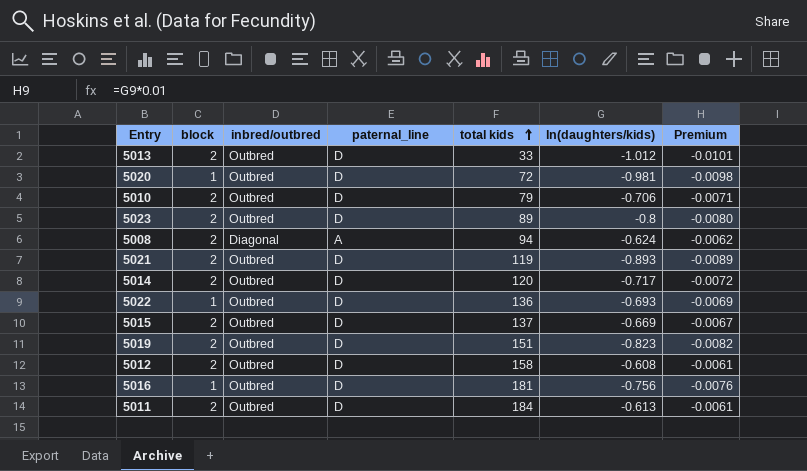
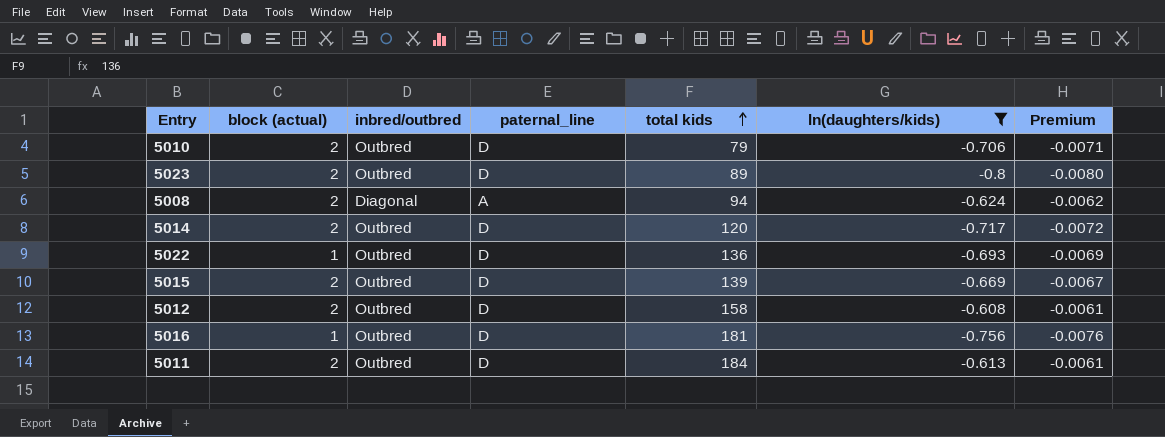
filter: none -> ln(daughters/kids) >= -0.8
column name: block -> block (actual)
5015 | total kids: 137 -> 139

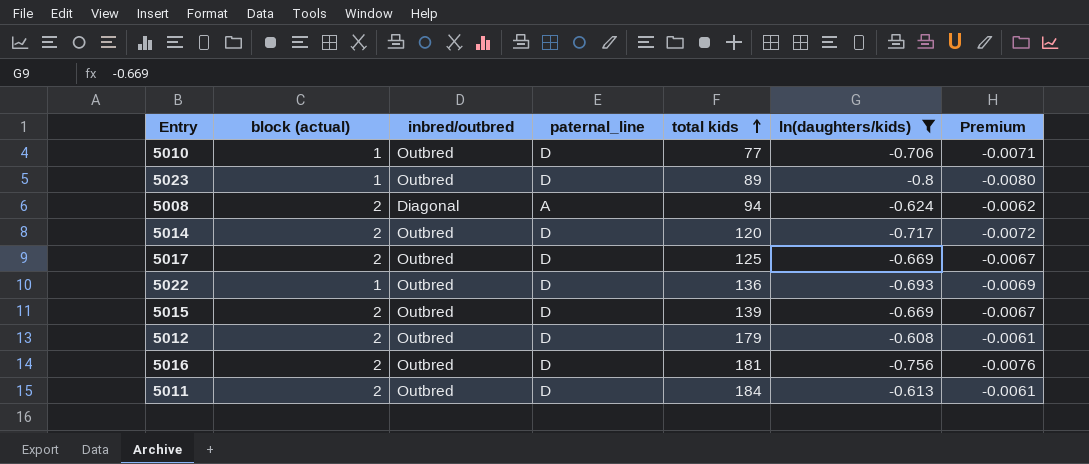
5010 | block (actual): 2 -> 1
5010 | total kids: 79 -> 77
5023 | block (actual): 2 -> 1
row 5017: none -> 2 | Outbred | D | 125 | -0.669 | -0.0067
5012 | total kids: 158 -> 179
5016 | block (actual): 1 -> 2

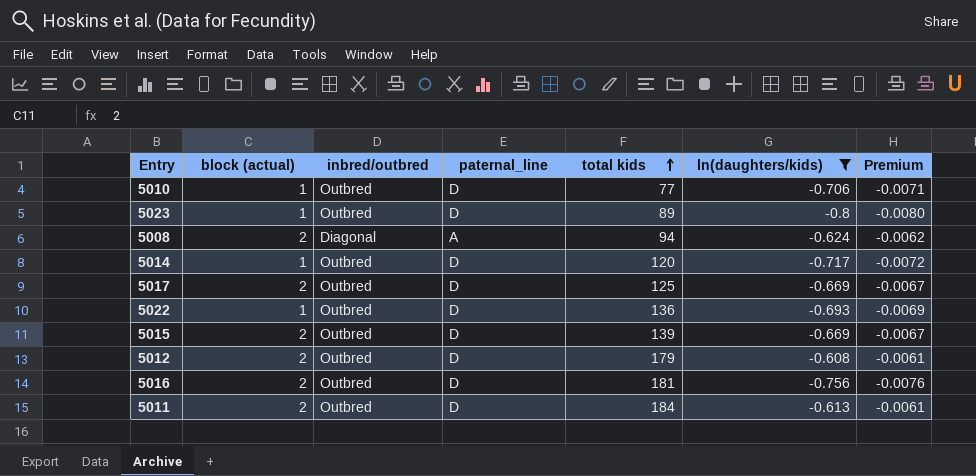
5014 | block (actual): 2 -> 1

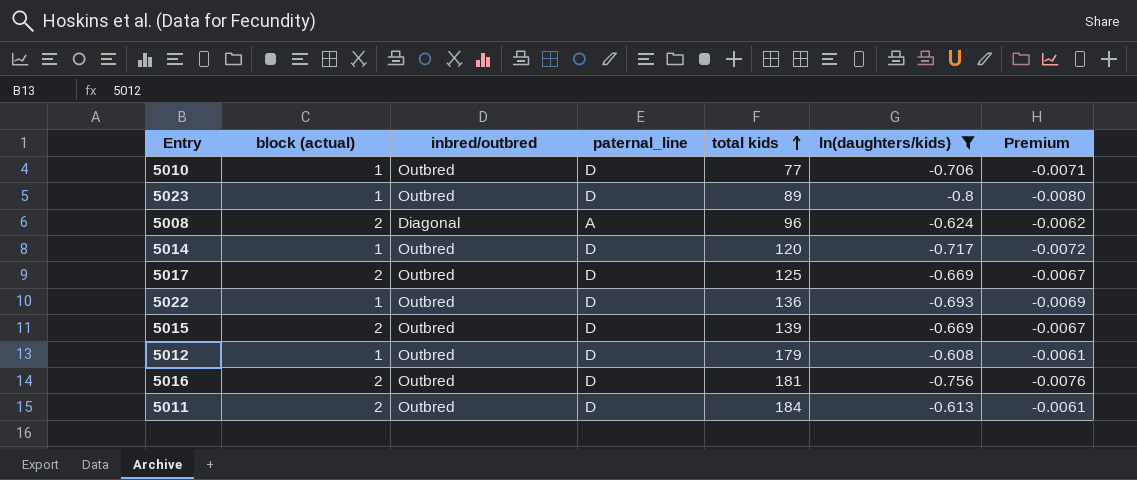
5008 | total kids: 94 -> 96
5012 | block (actual): 2 -> 1

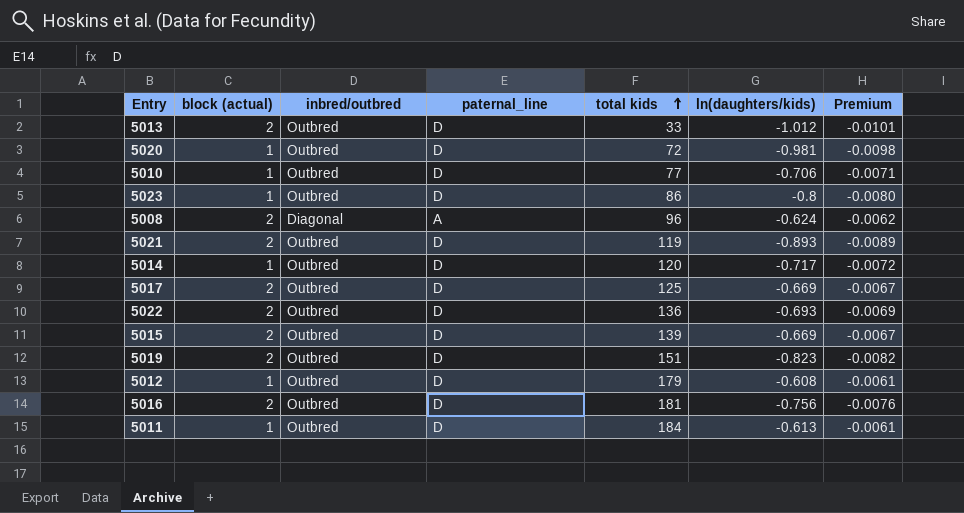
filter: ln(daughters/kids) >= -0.8 -> none
5023 | total kids: 89 -> 86
5022 | block (actual): 1 -> 2
5011 | block (actual): 2 -> 1

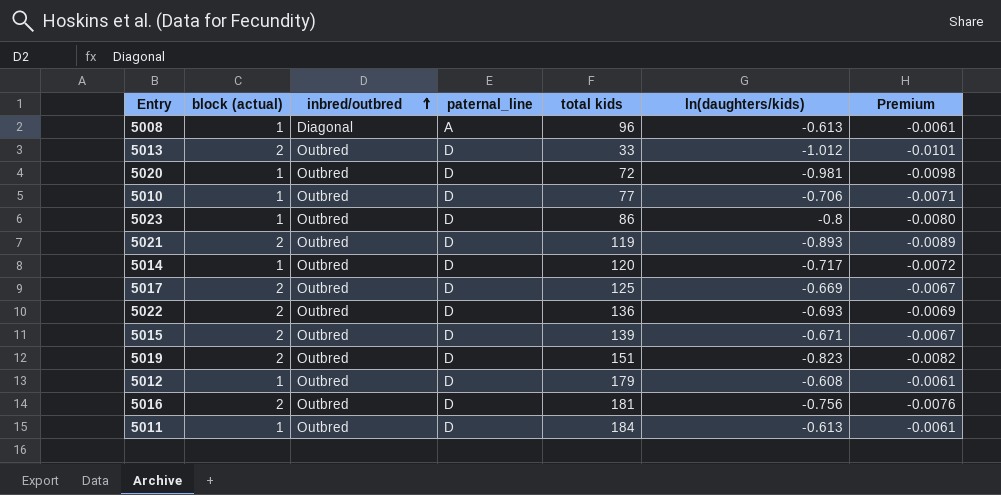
row order: total kids ascending -> inbred/outbred ascending
5008 | block (actual): 2 -> 1
5008 | ln(daughters/kids): -0.624 -> -0.613
5008 | Premium: -0.0062 -> -0.0061
5015 | ln(daughters/kids): -0.669 -> -0.671

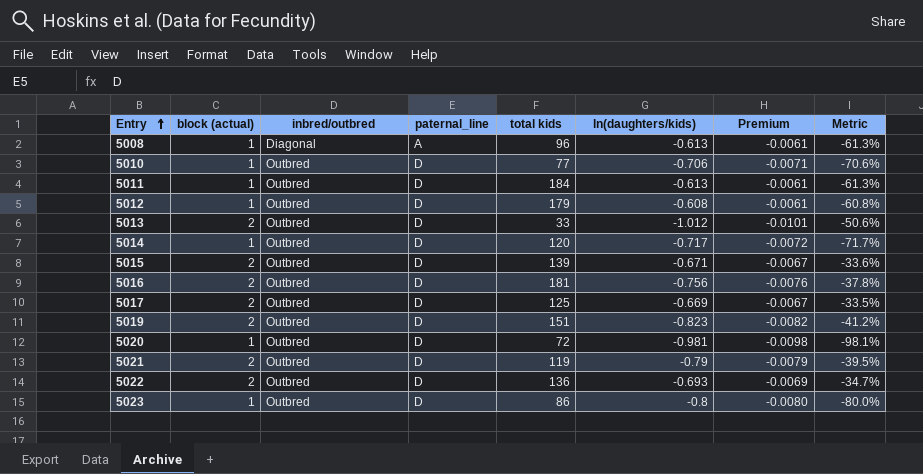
row order: inbred/outbred ascending -> Entry ascending
column Metric | formula: none -> [ln(daughters/kids)] / [block (actual)]
5021 | ln(daughters/kids): -0.893 -> -0.79
5021 | Premium: -0.0089 -> -0.0079

